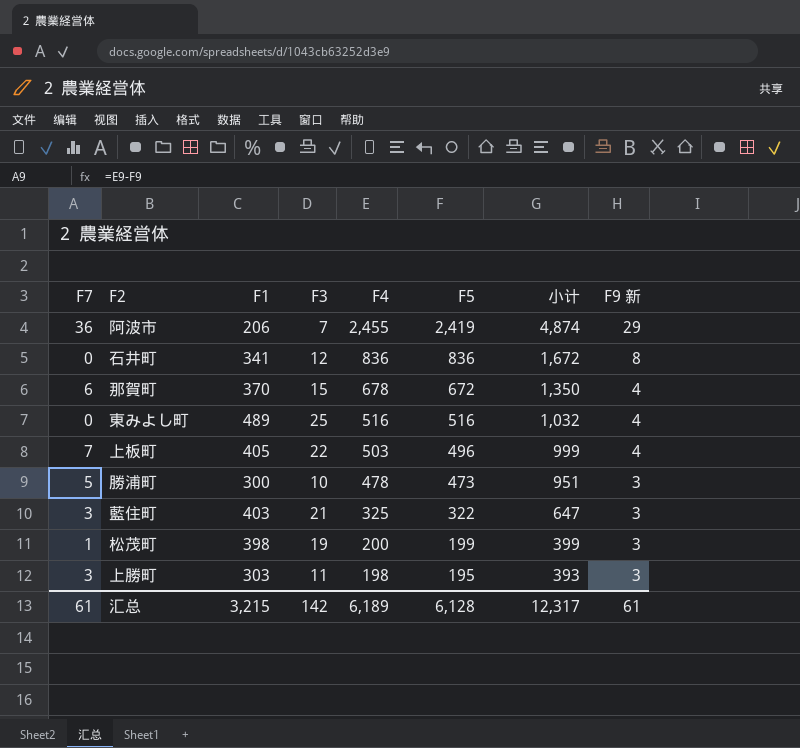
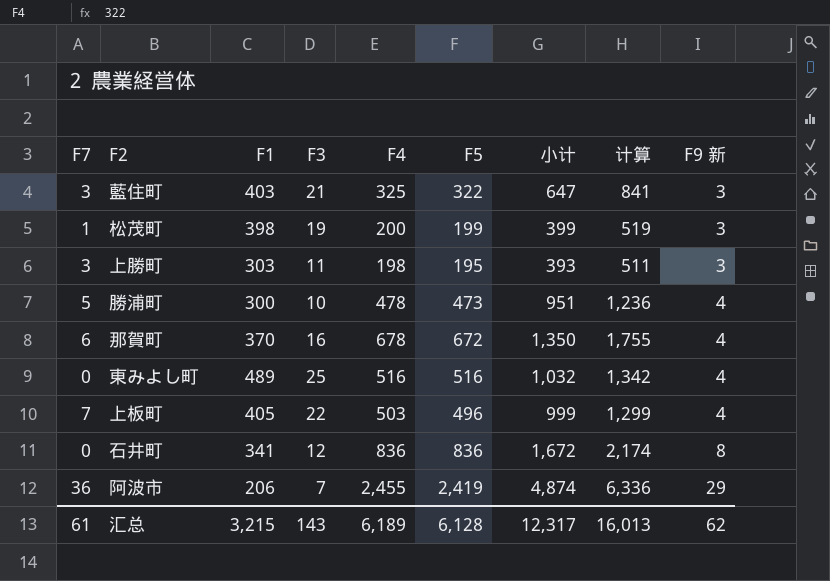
row order: F4 descending -> F9 新 ascending
column 计算 | formula: none -> [小计] * 1.3
勝浦町 | F9 新: 3 -> 4
那賀町 | F3: 15 -> 16
汇总 | F3: 142 -> 143
汇总 | F9 新: 61 -> 62

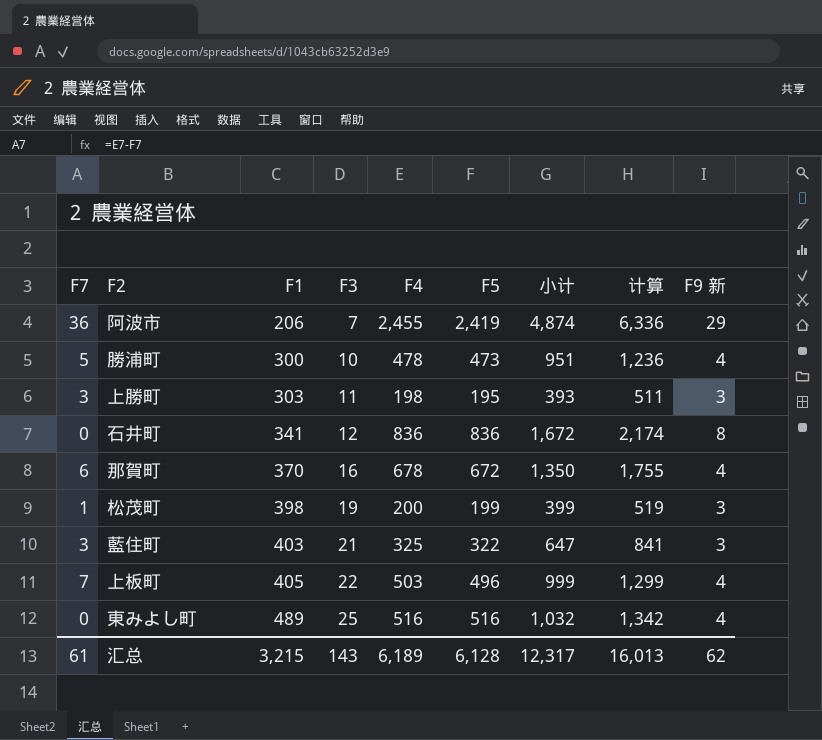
row order: F9 新 ascending -> F1 ascending

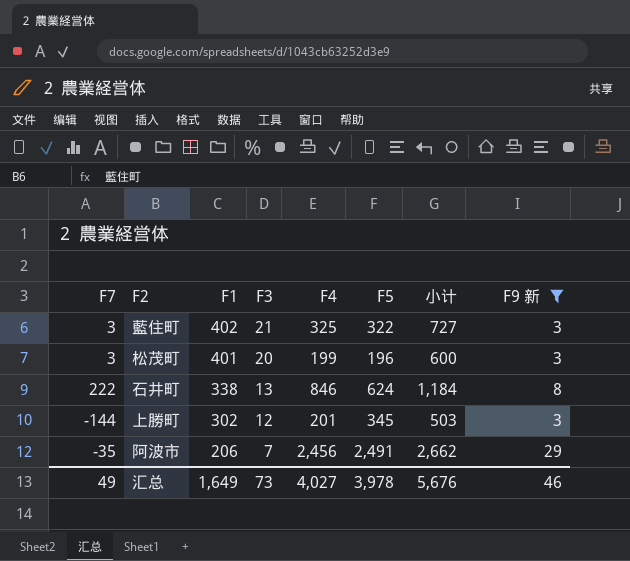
filter: none -> F9 新 != 4
row order: F1 ascending -> F1 descending
column 计算 | formula: [小计] * 1.3 -> none
column 小计 | formula: [F4] + [F5] -> [F1] + [F4]
藍住町 | F1: 403 -> 402
松茂町 | F7: 1 -> 3
松茂町 | F1: 398 -> 401
松茂町 | F3: 19 -> 20
松茂町 | F4: 200 -> 199
松茂町 | F5: 199 -> 196
石井町 | F7: 0 -> 222
石井町 | F1: 341 -> 338
石井町 | F3: 12 -> 13
石井町 | F4: 836 -> 846
石井町 | F5: 836 -> 624
上勝町 | F7: 3 -> -144
上勝町 | F1: 303 -> 302
上勝町 | F3: 11 -> 12
上勝町 | F4: 198 -> 201
上勝町 | F5: 195 -> 345
阿波市 | F7: 36 -> -35
阿波市 | F4: 2,455 -> 2,456
阿波市 | F5: 2,419 -> 2,491
汇总 | F7: 61 -> 49
汇总 | F1: 3,215 -> 1,649
汇总 | F3: 143 -> 73
汇总 | F4: 6,189 -> 4,027
汇总 | F5: 6,128 -> 3,978
汇总 | 小计: 12,317 -> 5,676
汇总 | F9 新: 62 -> 46

